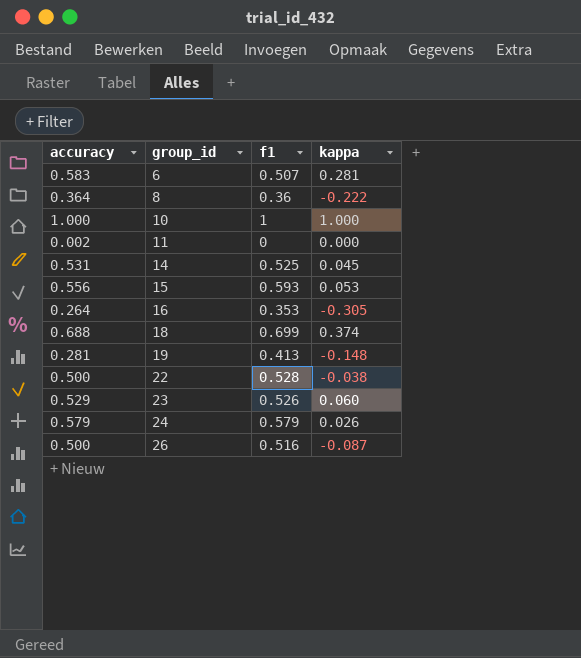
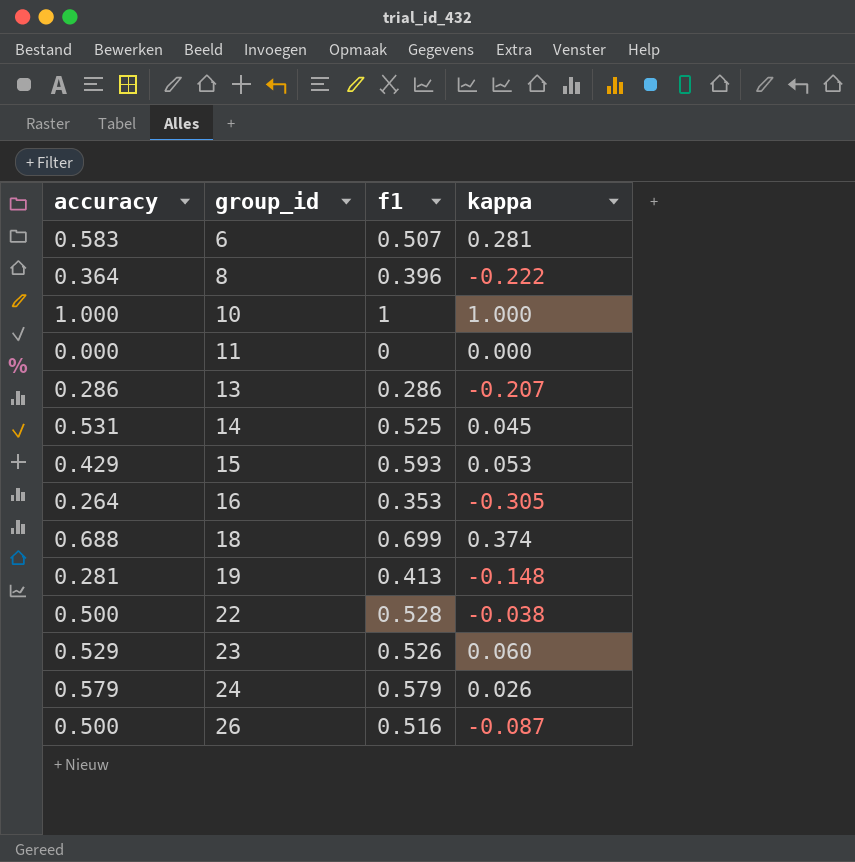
8 | f1: 0.36 -> 0.396
11 | accuracy: 0.002 -> 0.000
row 13: none -> 0.286 | 0.286 | -0.207
15 | accuracy: 0.556 -> 0.429

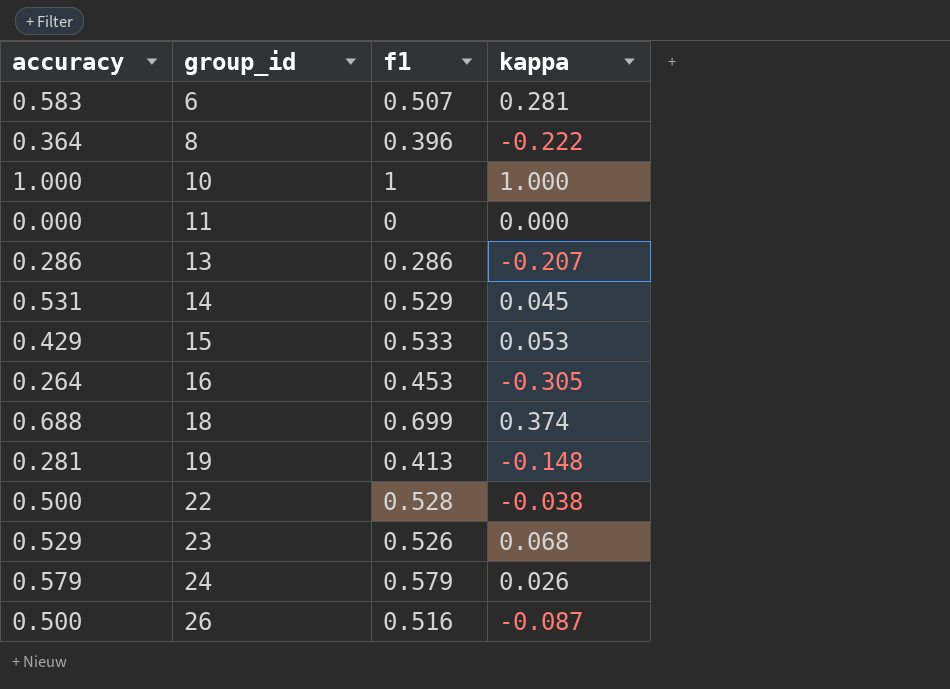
14 | f1: 0.525 -> 0.529
15 | f1: 0.593 -> 0.533
16 | f1: 0.353 -> 0.453
23 | kappa: 0.060 -> 0.068

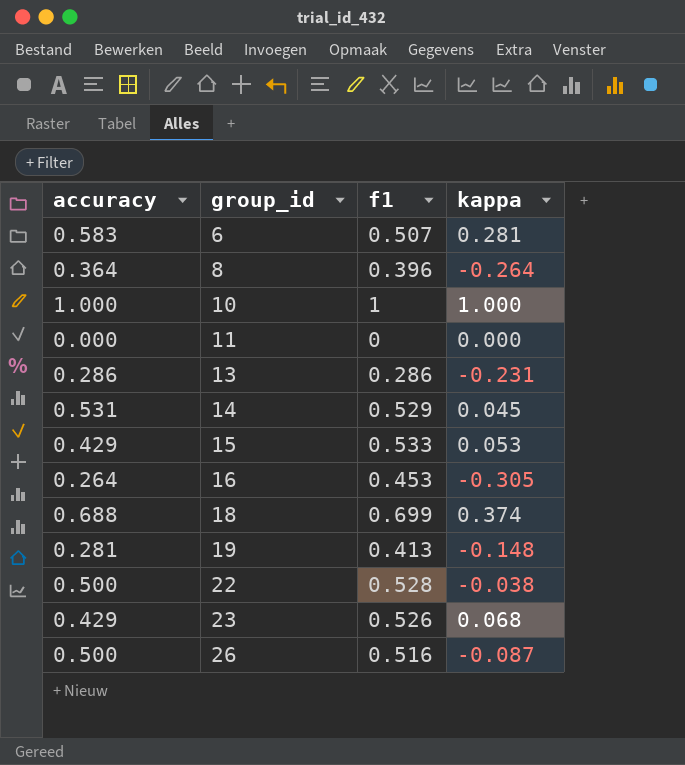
row 24: 0.579 | 0.579 | 0.026 -> none
8 | kappa: -0.222 -> -0.264
13 | kappa: -0.207 -> -0.231
23 | accuracy: 0.529 -> 0.429

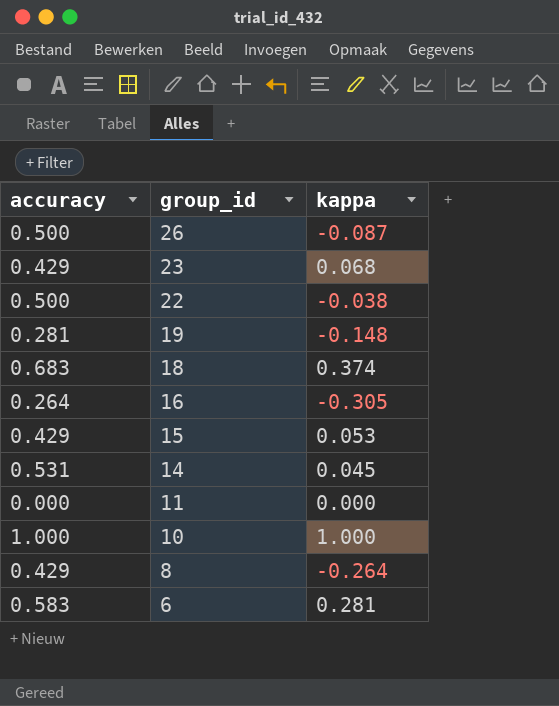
row order: group_id ascending -> group_id descending
column f1 | position: 3 -> none
row 13: 0.286 | 0.286 | -0.231 -> none
18 | accuracy: 0.688 -> 0.683
8 | accuracy: 0.364 -> 0.429

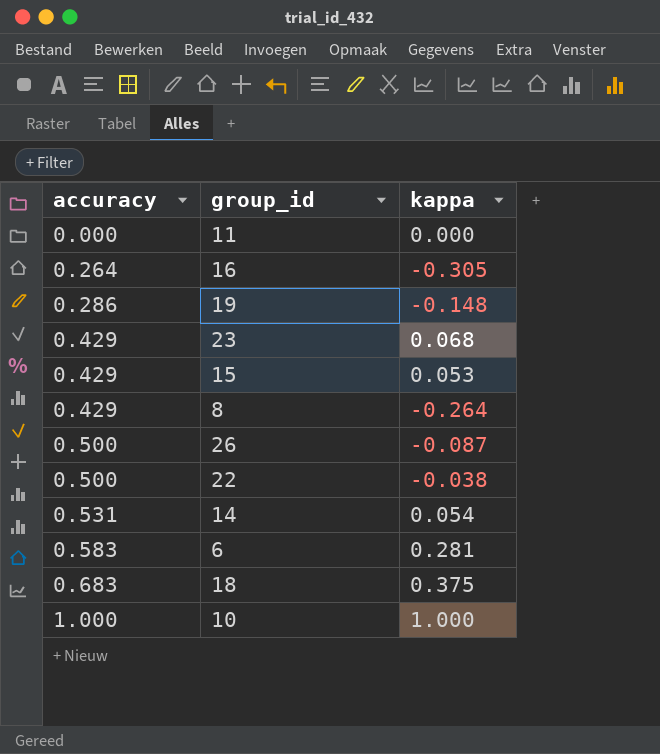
row order: group_id descending -> accuracy ascending
19 | accuracy: 0.281 -> 0.286
14 | kappa: 0.045 -> 0.054
18 | kappa: 0.374 -> 0.375

